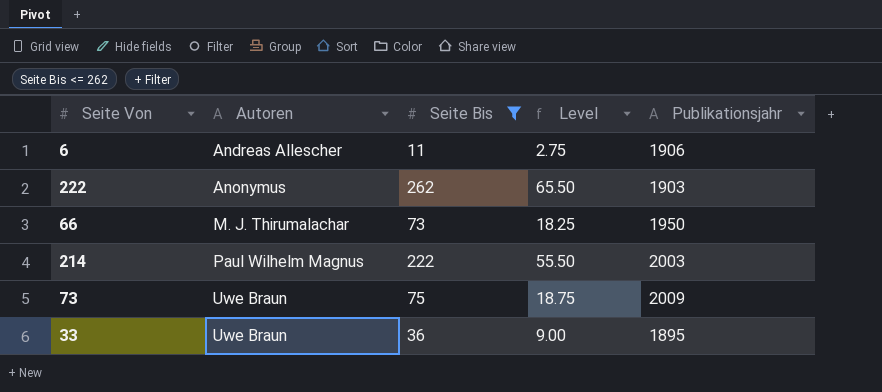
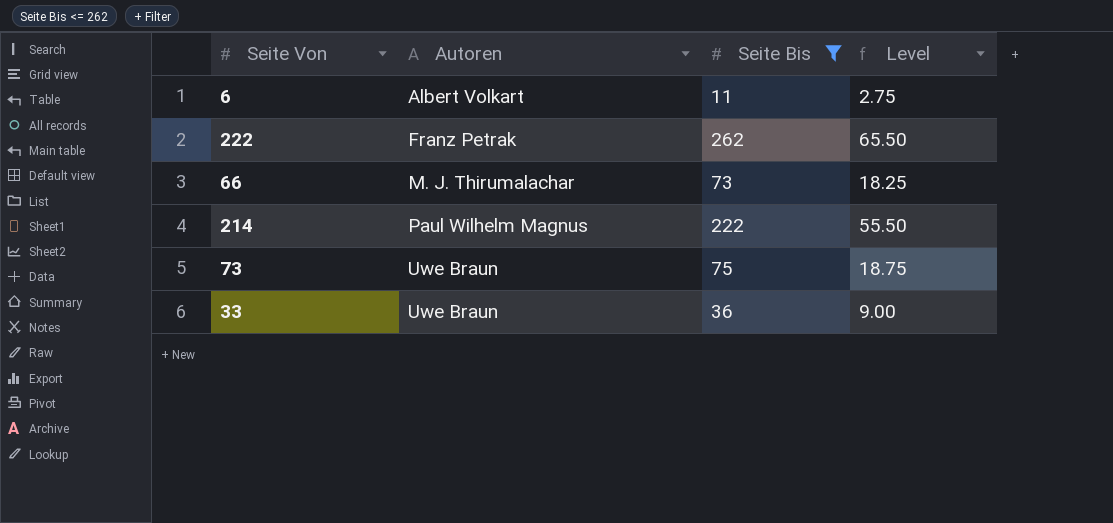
column Publikationsjahr | position: 5 -> none
6 | Autoren: Andreas Allescher -> Albert Volkart
222 | Autoren: Anonymus -> Franz Petrak

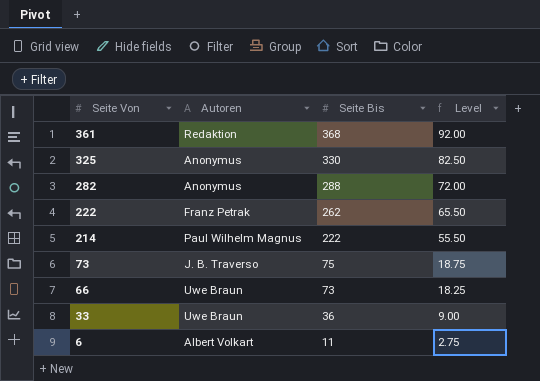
filter: Seite Bis <= 262 -> none
row order: Autoren ascending -> Seite Von descending
73 | Autoren: Uwe Braun -> J. B. Traverso
66 | Autoren: M. J. Thirumalachar -> Uwe Braun

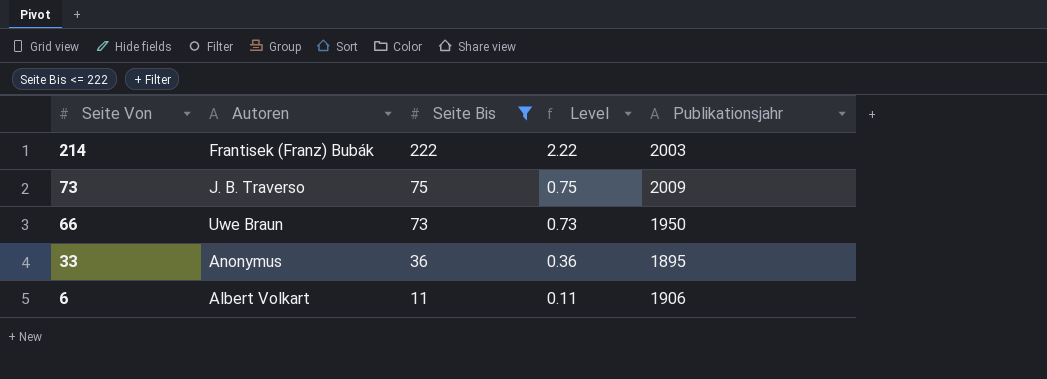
filter: none -> Seite Bis <= 222
column Level | formula: [Seite Bis] * 0.25 -> [Seite Bis] * 0.01
column Publikationsjahr | position: none -> 5
214 | Autoren: Paul Wilhelm Magnus -> Frantisek (Franz) Bubák
33 | Autoren: Uwe Braun -> Anonymus

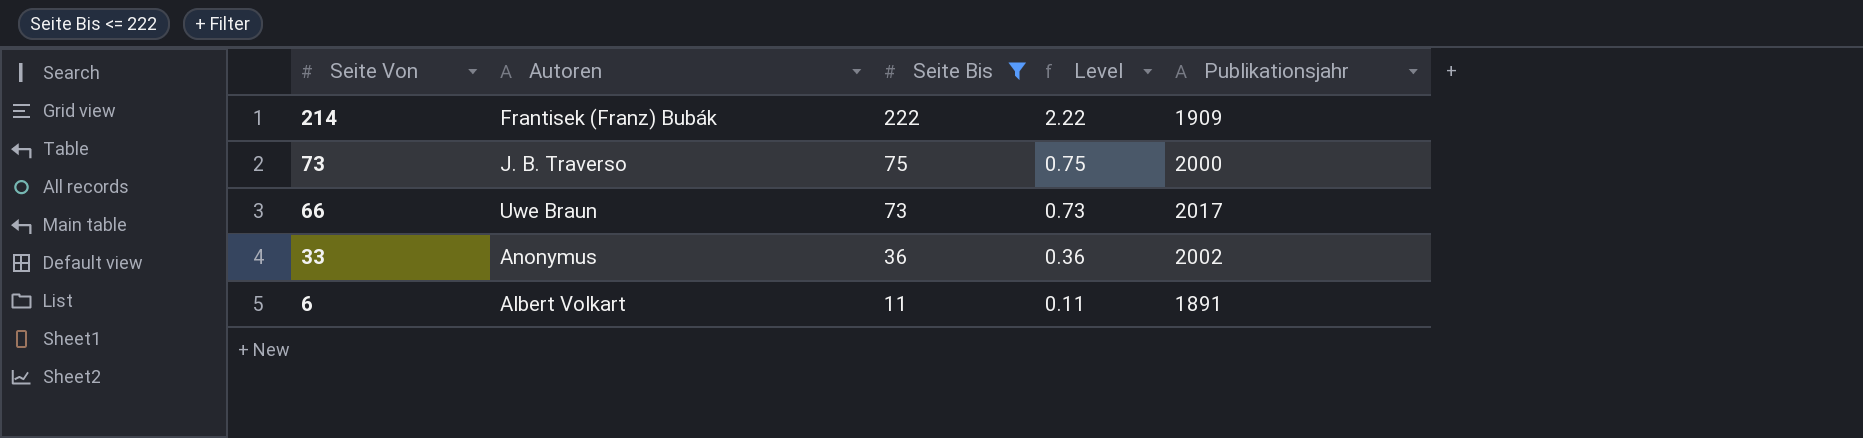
214 | Publikationsjahr: 2003 -> 1909
73 | Publikationsjahr: 2009 -> 2000
66 | Publikationsjahr: 1950 -> 2017
33 | Publikationsjahr: 1895 -> 2002
6 | Publikationsjahr: 1906 -> 1891

